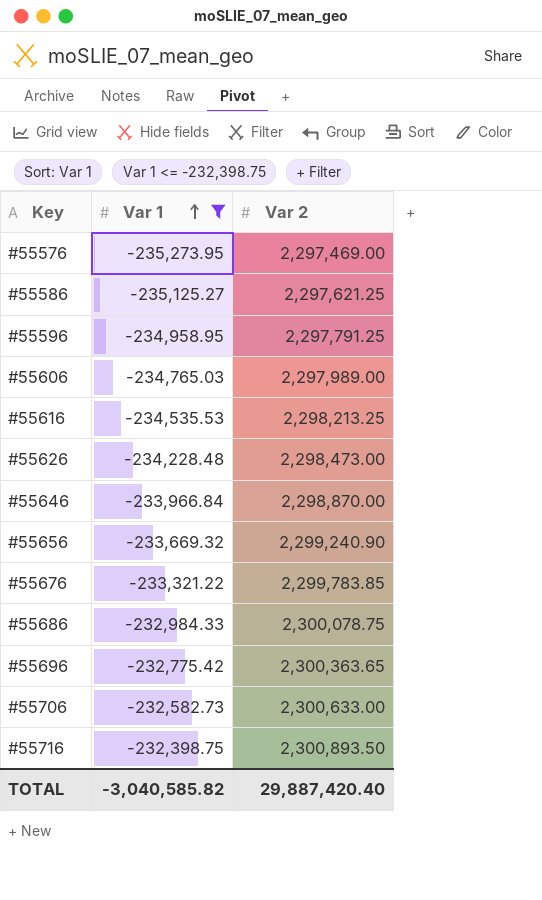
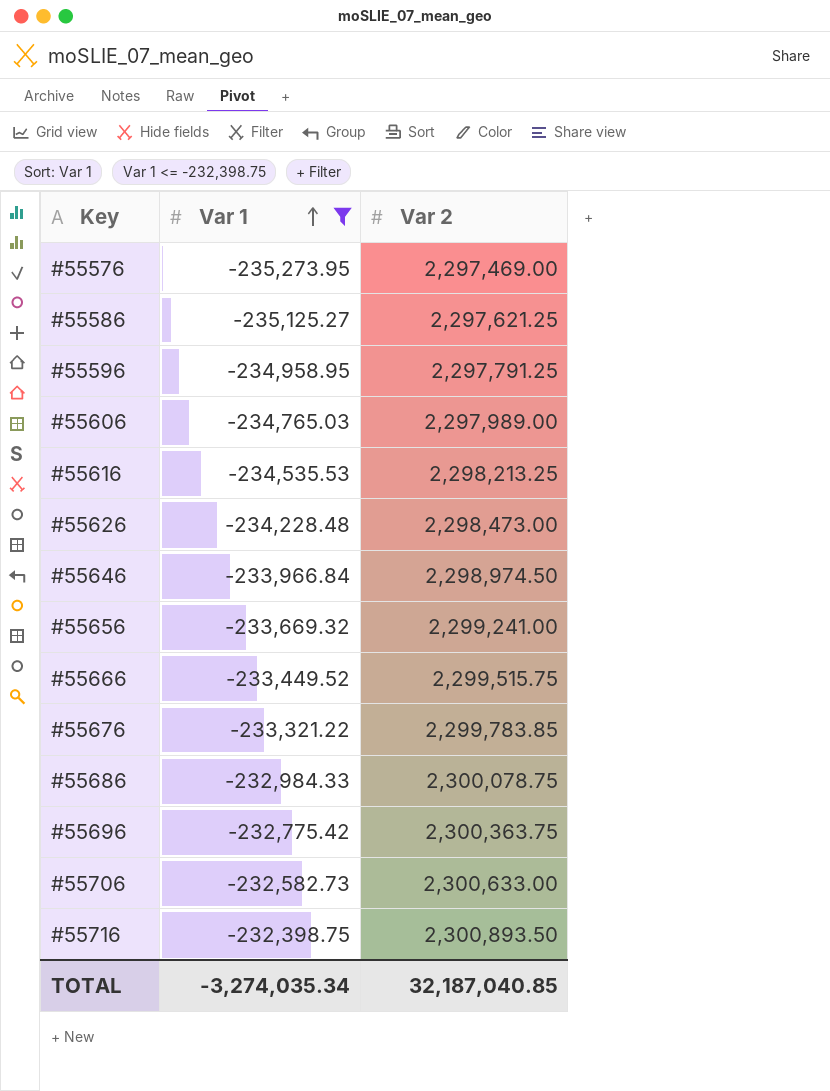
#55646 | Var 2: 2,298,870.00 -> 2,298,974.50
#55656 | Var 2: 2,299,240.90 -> 2,299,241.00
row #55666: none -> -233,449.52 | 2,299,515.75
#55696 | Var 2: 2,300,363.65 -> 2,300,363.75
TOTAL | Var 1: -3,040,585.82 -> -3,274,035.34
TOTAL | Var 2: 29,887,420.40 -> 32,187,040.85

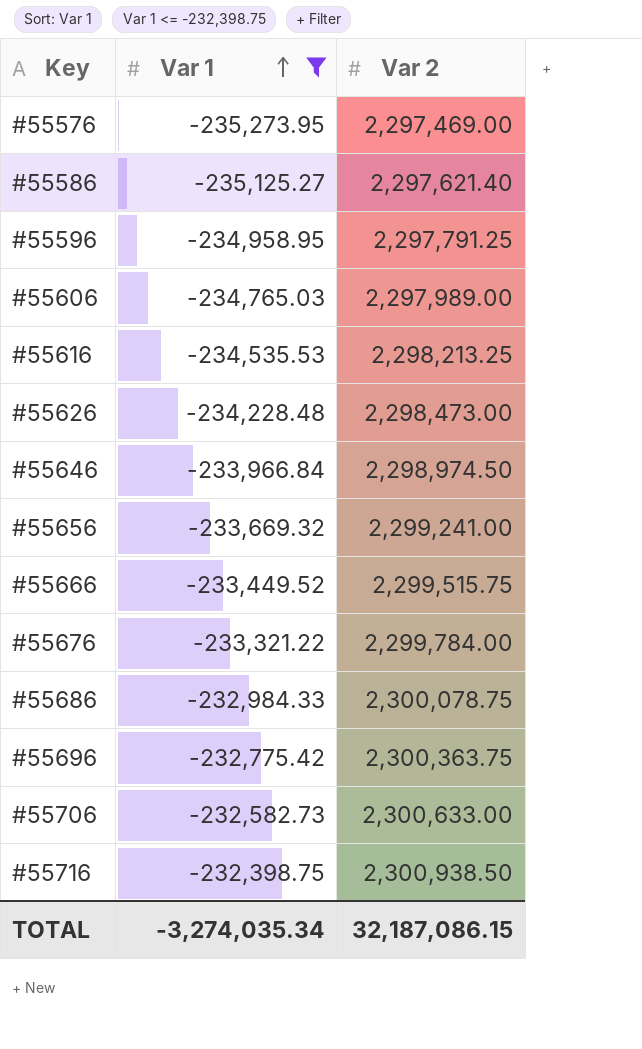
#55586 | Var 2: 2,297,621.25 -> 2,297,621.40
#55676 | Var 2: 2,299,783.85 -> 2,299,784.00
#55716 | Var 2: 2,300,893.50 -> 2,300,938.50
TOTAL | Var 2: 32,187,040.85 -> 32,187,086.15

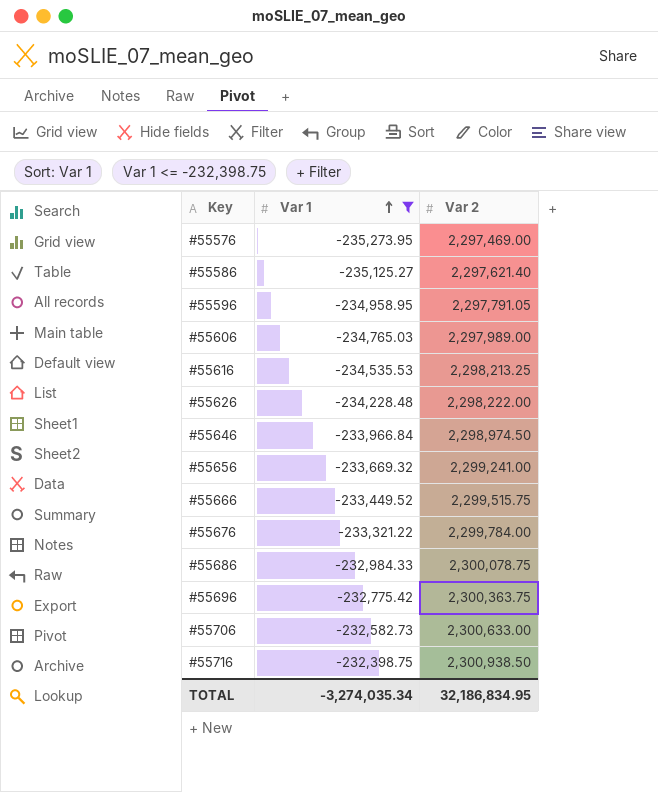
#55596 | Var 2: 2,297,791.25 -> 2,297,791.05
#55626 | Var 2: 2,298,473.00 -> 2,298,222.00
TOTAL | Var 2: 32,187,086.15 -> 32,186,834.95

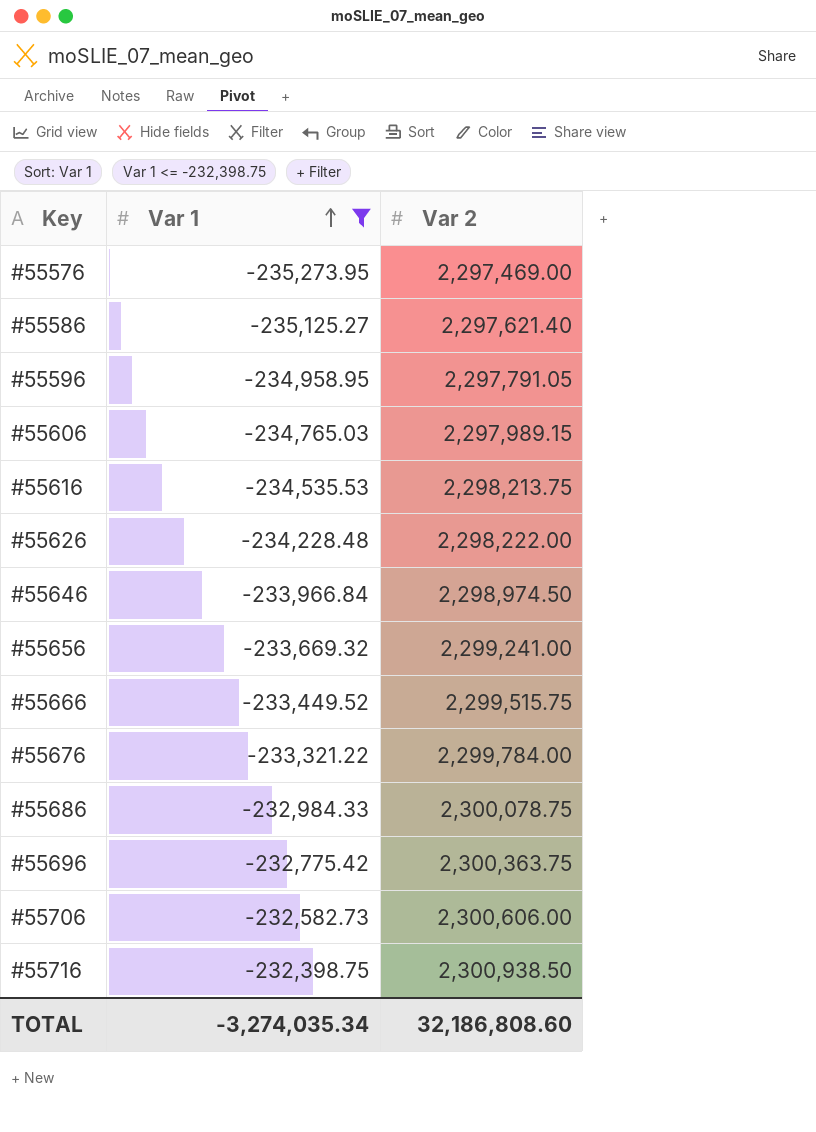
#55606 | Var 2: 2,297,989.00 -> 2,297,989.15
#55616 | Var 2: 2,298,213.25 -> 2,298,213.75
#55706 | Var 2: 2,300,633.00 -> 2,300,606.00
TOTAL | Var 2: 32,186,834.95 -> 32,186,808.60

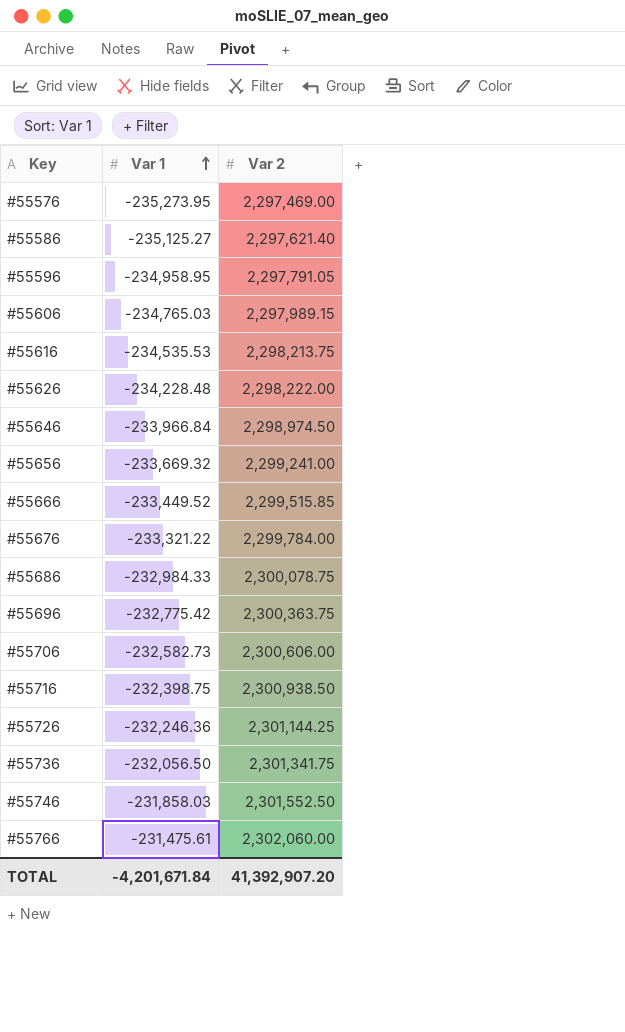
filter: Var 1 <= -232,398.75 -> none
#55666 | Var 2: 2,299,515.75 -> 2,299,515.85
TOTAL | Var 1: -3,274,035.34 -> -4,201,671.84
TOTAL | Var 2: 32,186,808.60 -> 41,392,907.20

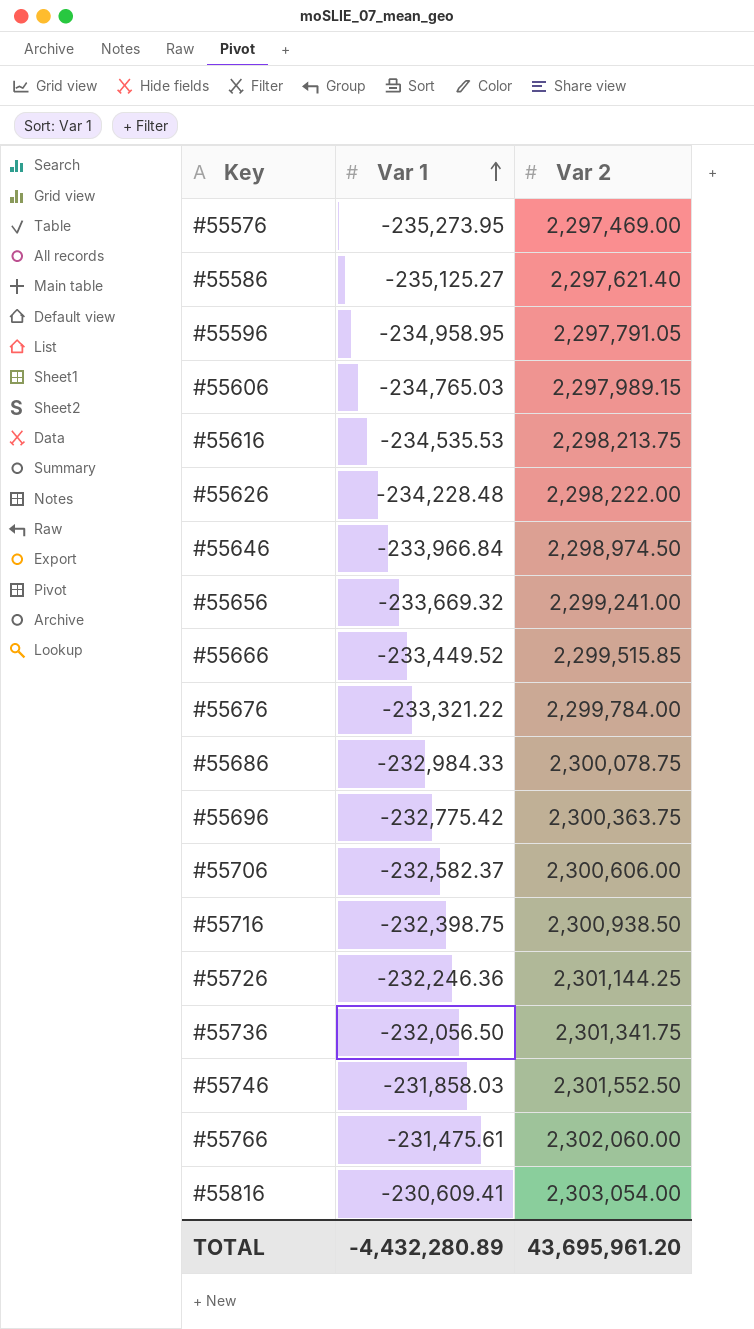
#55706 | Var 1: -232,582.73 -> -232,582.37
row #55816: none -> -230,609.41 | 2,303,054.00
TOTAL | Var 1: -4,201,671.84 -> -4,432,280.89
TOTAL | Var 2: 41,392,907.20 -> 43,695,961.20

